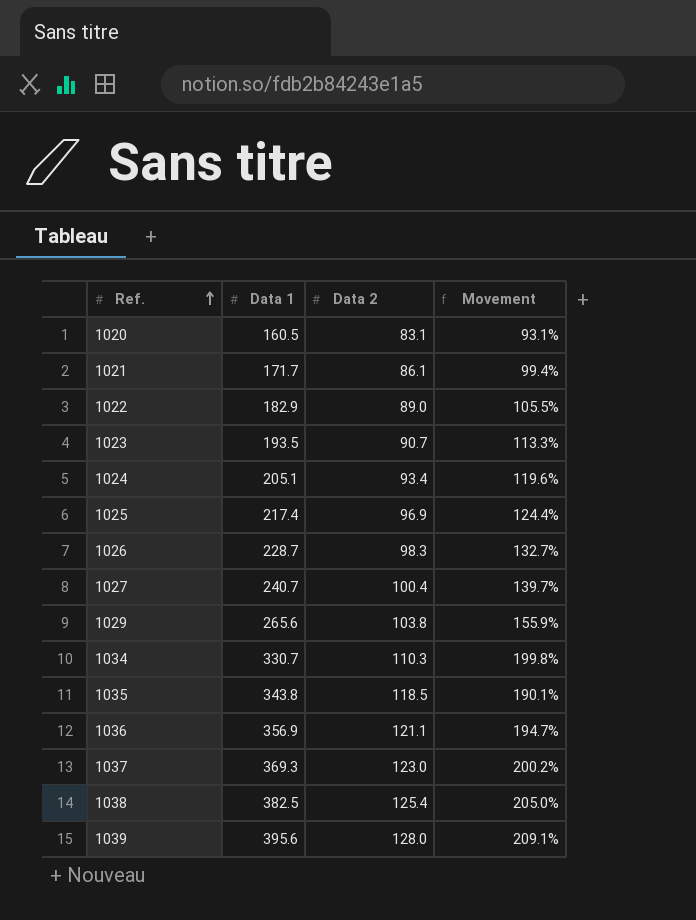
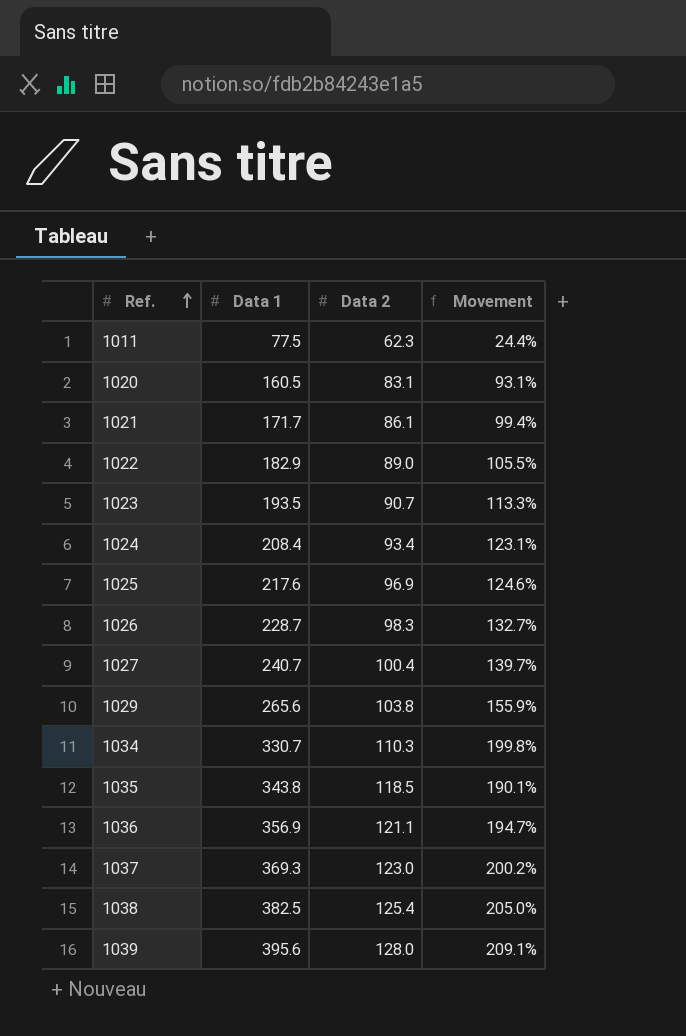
row 1011: none -> 77.5 | 62.3 | 24.4%
1024 | Data 1: 205.1 -> 208.4
1024 | Movement: 119.6% -> 123.1%
1025 | Data 1: 217.4 -> 217.6
1025 | Movement: 124.4% -> 124.6%

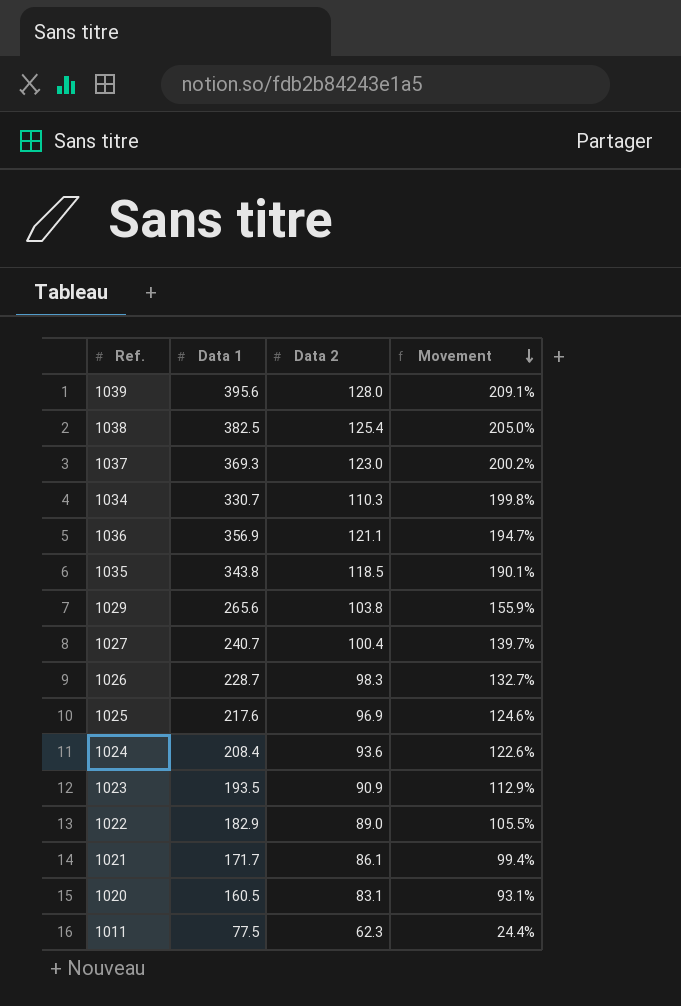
row order: Ref. ascending -> Movement descending
1024 | Data 2: 93.4 -> 93.6
1024 | Movement: 123.1% -> 122.6%
1023 | Data 2: 90.7 -> 90.9
1023 | Movement: 113.3% -> 112.9%

